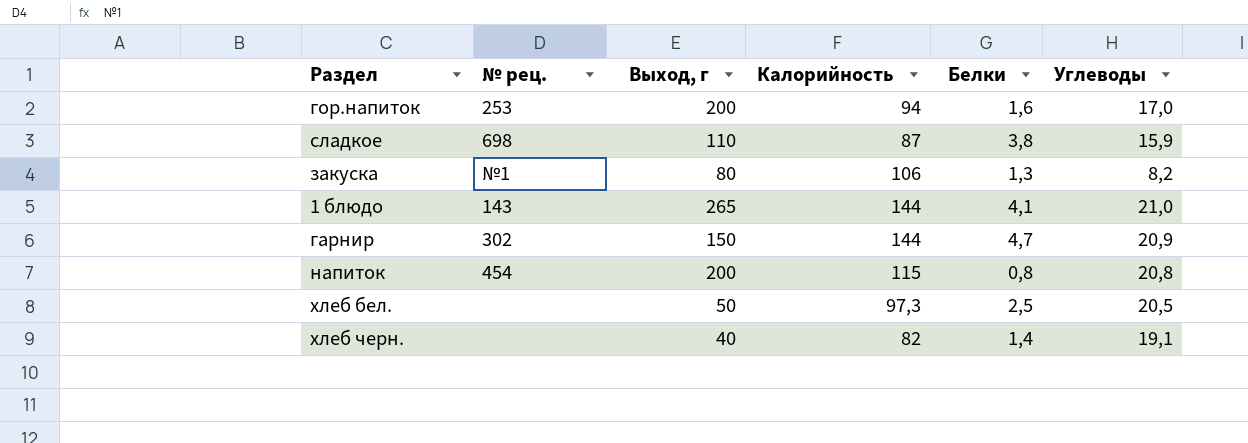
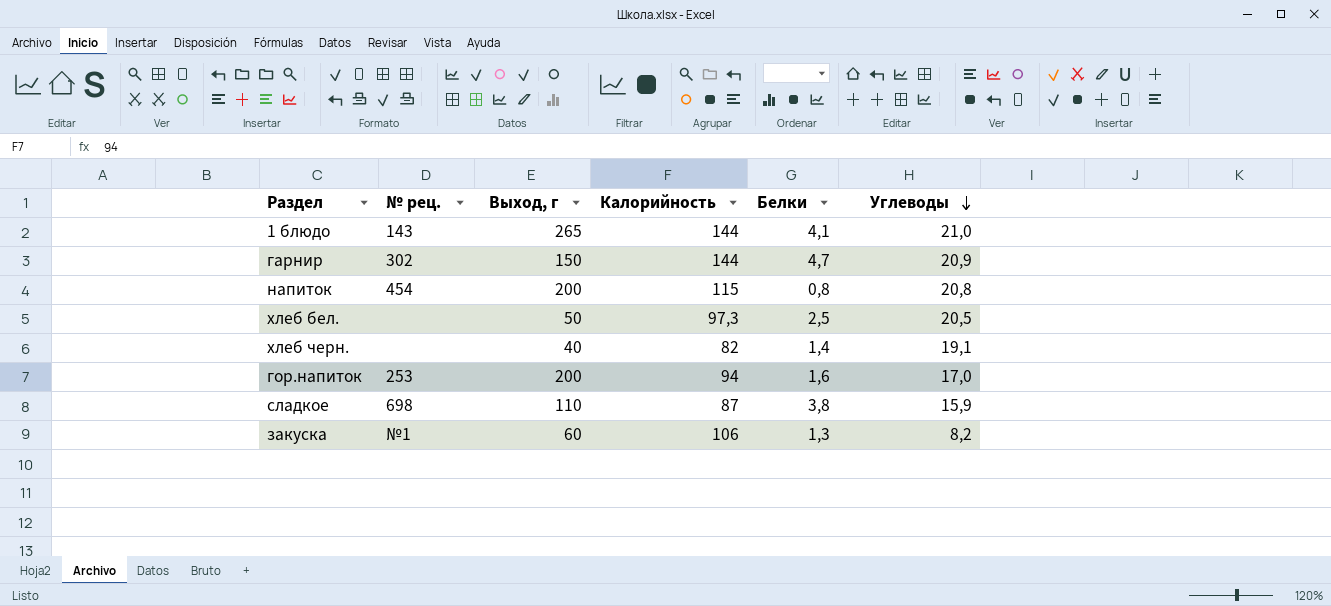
row order: none -> Углеводы descending
закуска | Выход, г: 80 -> 60

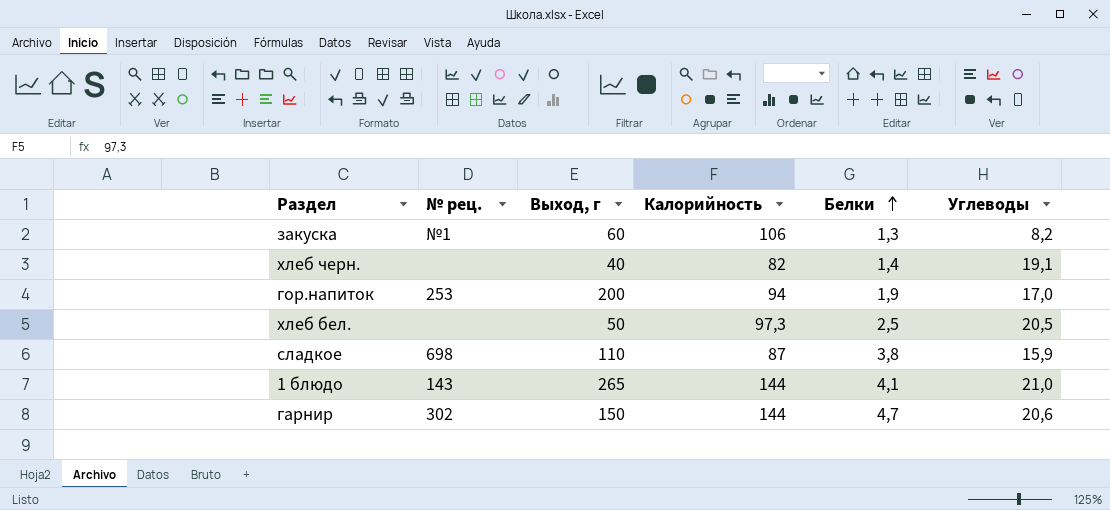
row order: Углеводы descending -> Белки ascending
row напиток: 454 | 200 | 115 | 0,8 | 20,8 -> none
гор.напиток | Белки: 1,6 -> 1,9
гарнир | Углеводы: 20,9 -> 20,6

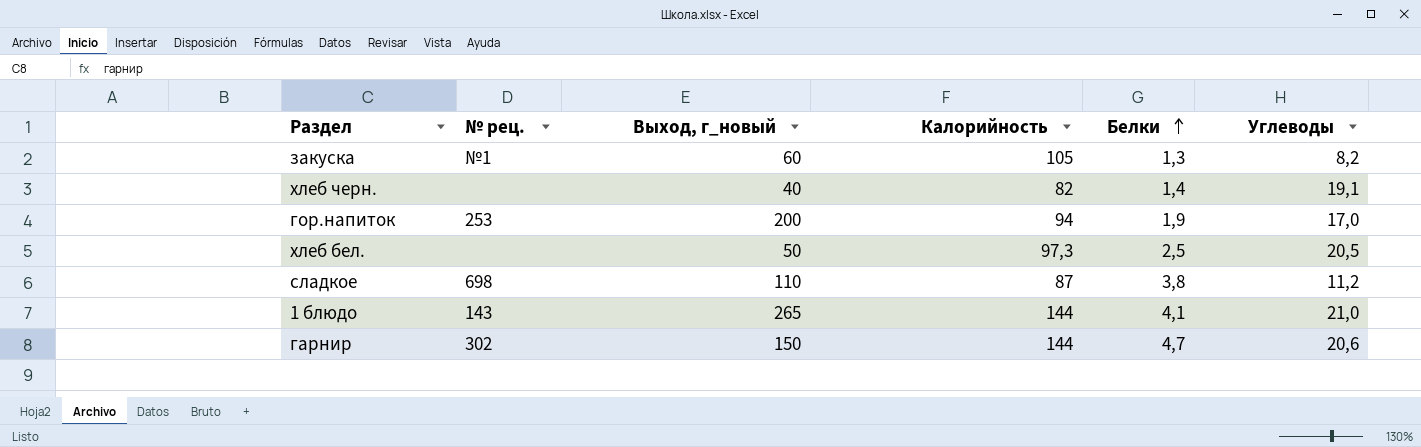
column name: Выход, г -> Выход, г_новый
закуска | Калорийность: 106 -> 105
сладкое | Углеводы: 15,9 -> 11,2

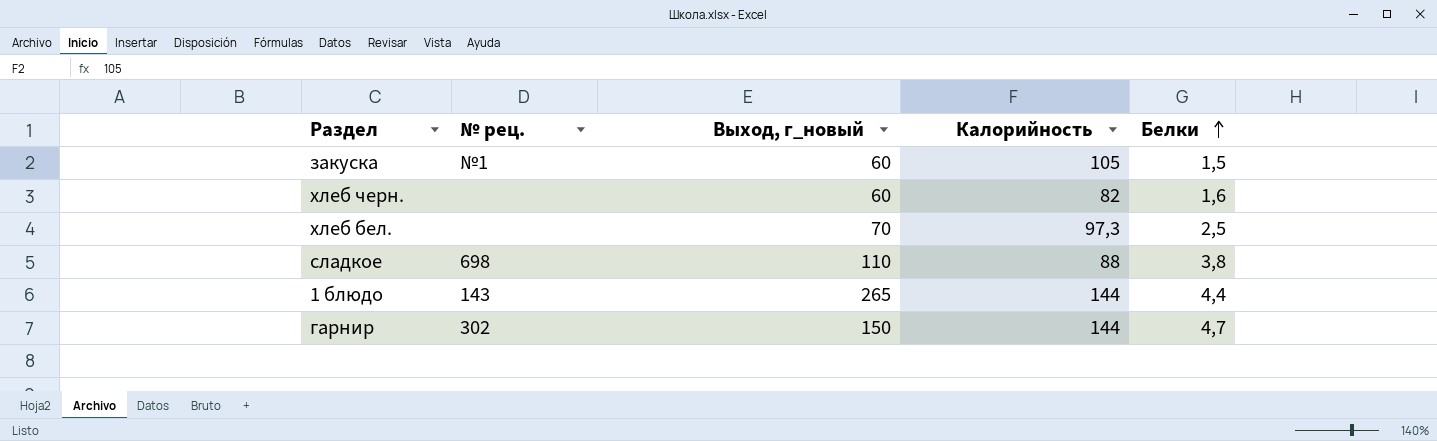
column Углеводы | position: 6 -> none
row гор.напиток: 253 | 200 | 94 | 1,9 | 17,0 -> none
закуска | Белки: 1,3 -> 1,5
хлеб черн. | Выход, г_новый: 40 -> 60
хлеб черн. | Белки: 1,4 -> 1,6
хлеб бел. | Выход, г_новый: 50 -> 70
сладкое | Калорийность: 87 -> 88
1 блюдо | Белки: 4,1 -> 4,4

